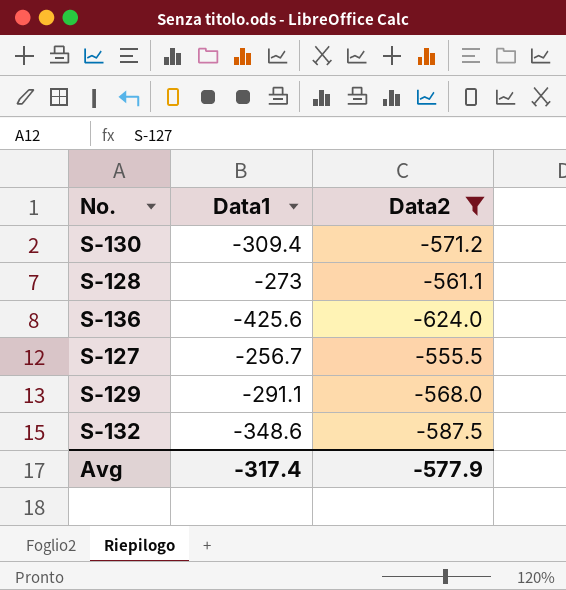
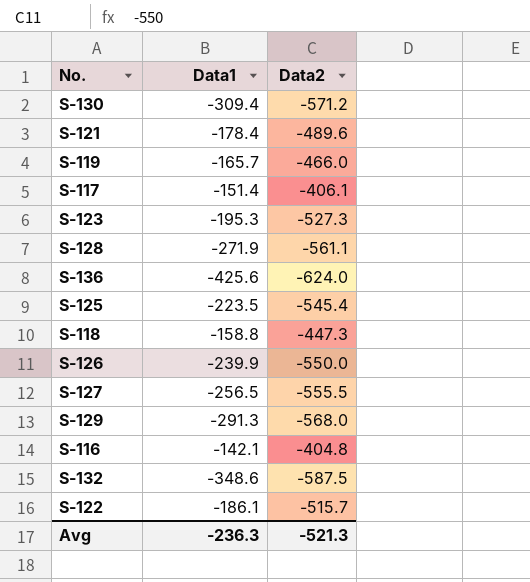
filter: Data2 <= -555.5 -> none
S-128 | Data1: -273 -> -271.9
S-127 | Data1: -256.7 -> -256.5
S-129 | Data1: -291.1 -> -291.3
Avg | Data1: -317.4 -> -236.3
Avg | Data2: -577.9 -> -521.3

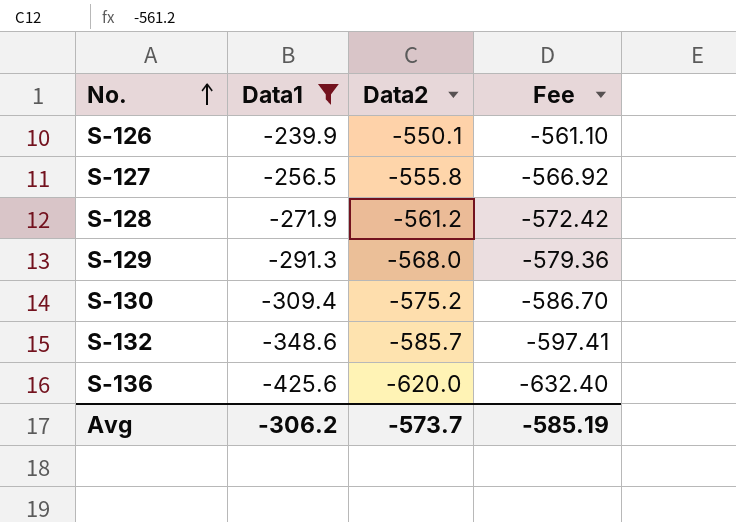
filter: none -> Data1 <= -239.9
row order: none -> No. ascending
column Fee | formula: none -> [Data2] * 1.02
S-126 | Data2: -550.0 -> -550.1
S-127 | Data2: -555.5 -> -555.8
S-128 | Data2: -561.1 -> -561.2
S-130 | Data2: -571.2 -> -575.2
S-132 | Data2: -587.5 -> -585.7
S-136 | Data2: -624.0 -> -620.0
Avg | Data1: -236.3 -> -306.2
Avg | Data2: -521.3 -> -573.7

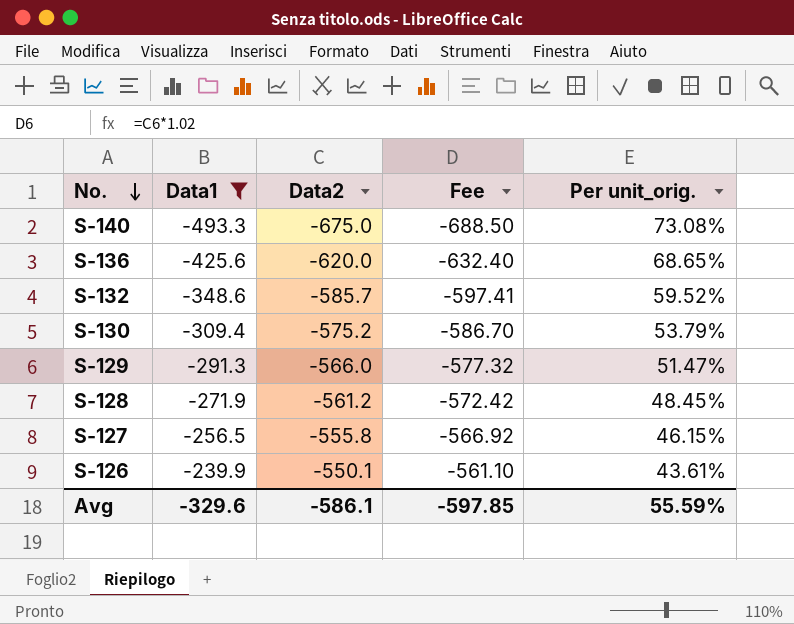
row order: No. ascending -> No. descending
column Per unit_orig. | formula: none -> [Data1] / [Data2]
row S-140: none -> -493.3 | -675.0 | -688.50 | 73.08%
S-129 | Data2: -568.0 -> -566.0
S-129 | Fee: -579.36 -> -577.32
Avg | Data1: -306.2 -> -329.6
Avg | Data2: -573.7 -> -586.1
Avg | Fee: -585.19 -> -597.85

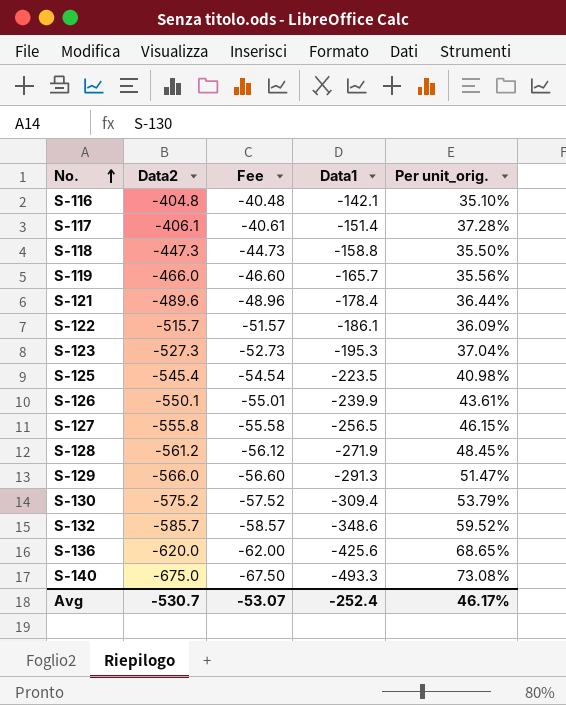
filter: Data1 <= -239.9 -> none
row order: No. descending -> No. ascending
column Fee | formula: [Data2] * 1.02 -> [Data2] * 0.1
column Data1 | position: 2 -> 4
Avg | Data2: -586.1 -> -530.7
Avg | Fee: -597.85 -> -53.07
Avg | Data1: -329.6 -> -252.4
Avg | Per unit_orig.: 55.59% -> 46.17%

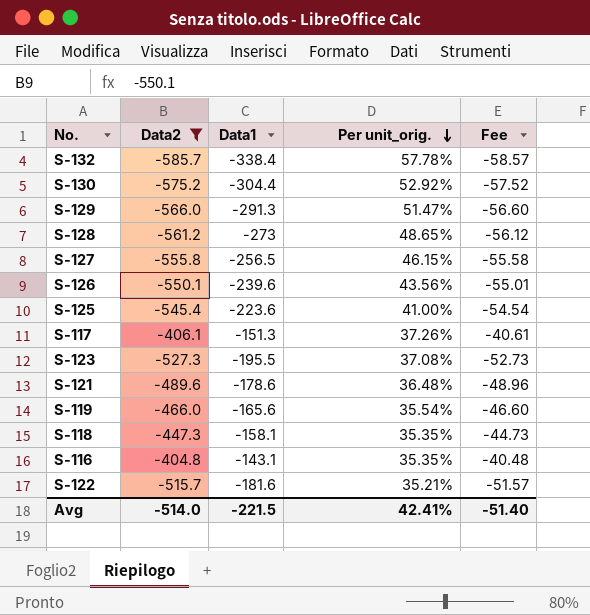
filter: none -> Data2 >= -585.7
row order: No. ascending -> Per unit_orig. descending
column Fee | position: 3 -> 5
S-132 | Data1: -348.6 -> -338.4
S-132 | Per unit_orig.: 59.52% -> 57.78%
S-130 | Data1: -309.4 -> -304.4
S-130 | Per unit_orig.: 53.79% -> 52.92%
S-128 | Data1: -271.9 -> -273
S-128 | Per unit_orig.: 48.45% -> 48.65%
S-126 | Data1: -239.9 -> -239.6
S-126 | Per unit_orig.: 43.61% -> 43.56%
S-125 | Data1: -223.5 -> -223.6
S-125 | Per unit_orig.: 40.98% -> 41.00%
S-117 | Data1: -151.4 -> -151.3
S-117 | Per unit_orig.: 37.28% -> 37.26%
S-123 | Data1: -195.3 -> -195.5
S-123 | Per unit_orig.: 37.04% -> 37.08%
S-121 | Data1: -178.4 -> -178.6
S-121 | Per unit_orig.: 36.44% -> 36.48%
S-119 | Data1: -165.7 -> -165.6
S-119 | Per unit_orig.: 35.56% -> 35.54%
S-118 | Data1: -158.8 -> -158.1
S-118 | Per unit_orig.: 35.50% -> 35.35%
S-116 | Data1: -142.1 -> -143.1
S-116 | Per unit_orig.: 35.10% -> 35.35%
S-122 | Data1: -186.1 -> -181.6
S-122 | Per unit_orig.: 36.09% -> 35.21%
Avg | Data2: -530.7 -> -514.0
Avg | Data1: -252.4 -> -221.5
Avg | Per unit_orig.: 46.17% -> 42.41%
Avg | Fee: -53.07 -> -51.40

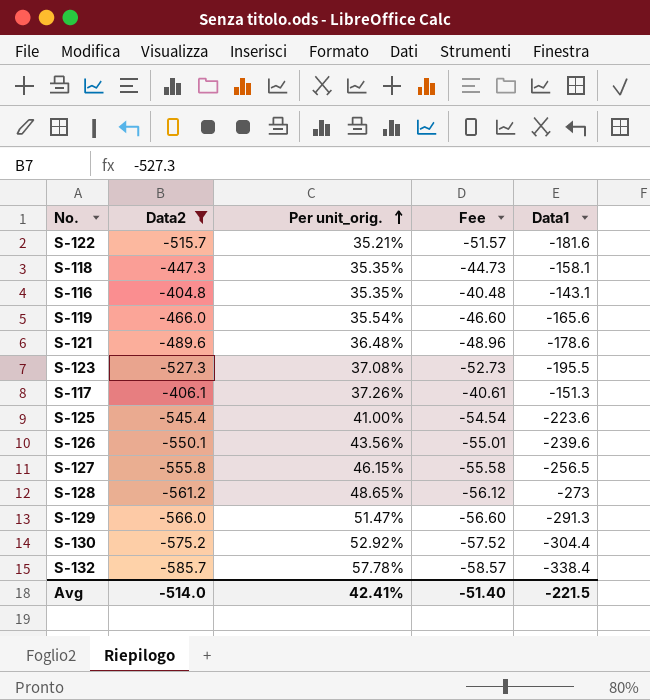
row order: Per unit_orig. descending -> Per unit_orig. ascending
column Data1 | position: 3 -> 5

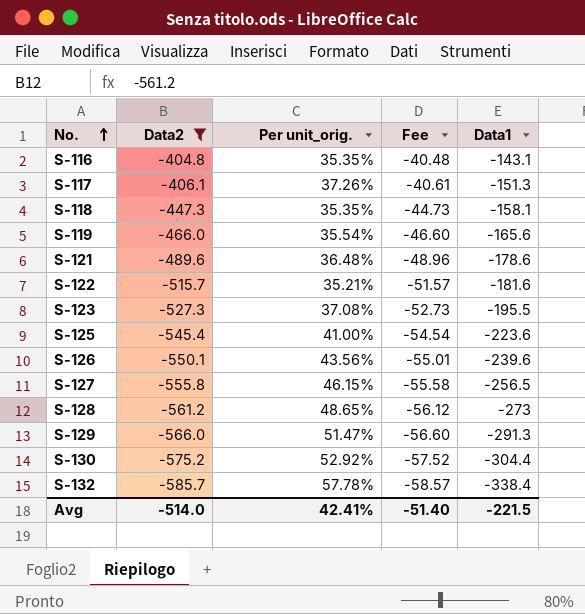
row order: Per unit_orig. ascending -> No. ascending

